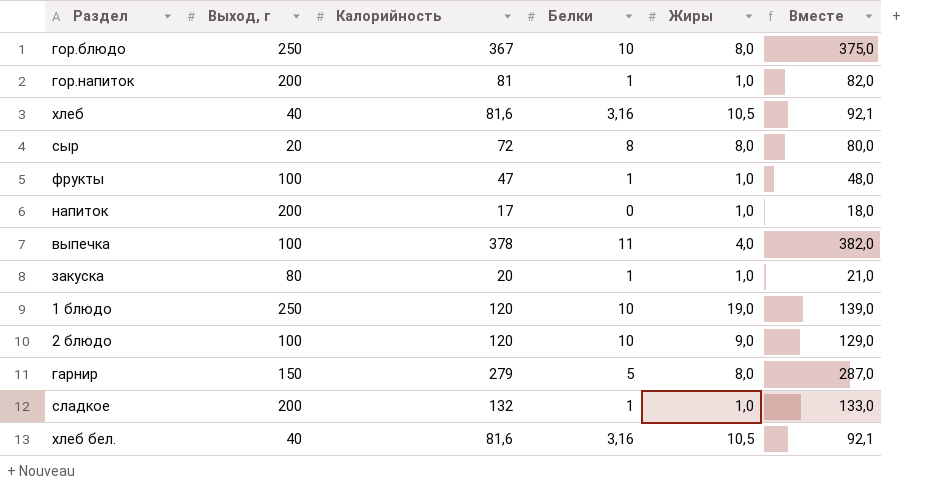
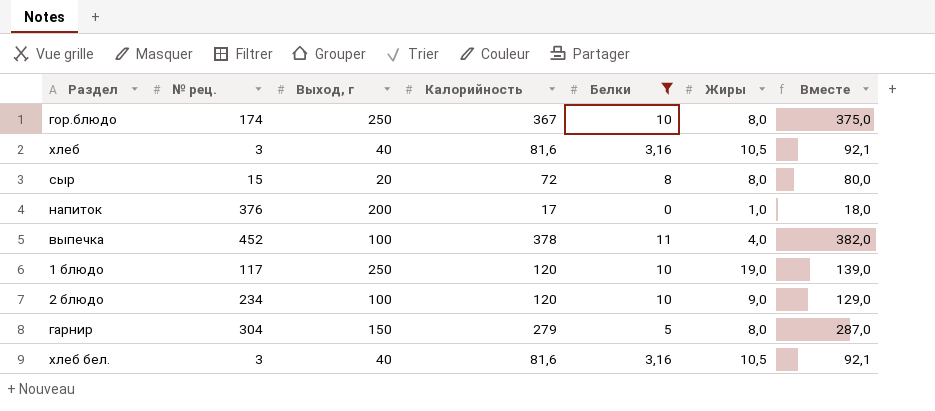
filter: none -> Белки != 1
column № рец. | position: none -> 2

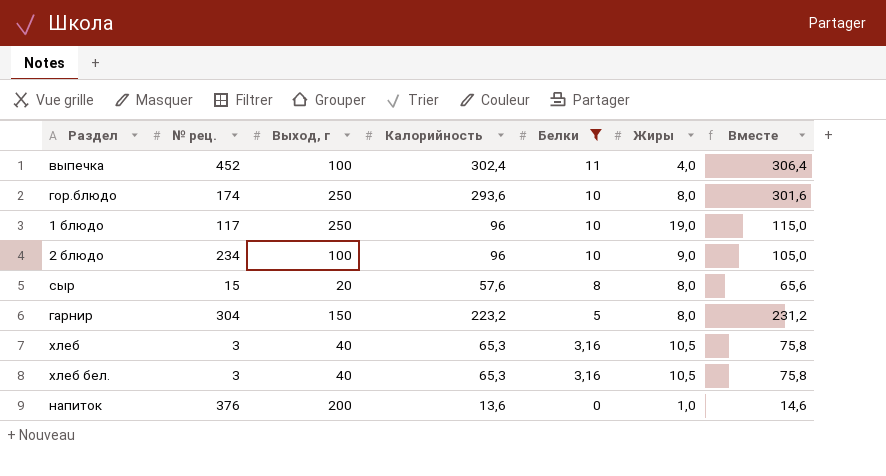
row order: none -> Белки descending
выпечка | Калорийность: 378 -> 302,4
выпечка | Вместе: 382,0 -> 306,4
гор.блюдо | Калорийность: 367 -> 293,6
гор.блюдо | Вместе: 375,0 -> 301,6
1 блюдо | Калорийность: 120 -> 96
1 блюдо | Вместе: 139,0 -> 115,0
2 блюдо | Калорийность: 120 -> 96
2 блюдо | Вместе: 129,0 -> 105,0
сыр | Калорийность: 72 -> 57,6
сыр | Вместе: 80,0 -> 65,6
гарнир | Калорийность: 279 -> 223,2
гарнир | Вместе: 287,0 -> 231,2
хлеб | Калорийность: 81,6 -> 65,3
хлеб | Вместе: 92,1 -> 75,8
хлеб бел. | Калорийность: 81,6 -> 65,3
хлеб бел. | Вместе: 92,1 -> 75,8
напиток | Калорийность: 17 -> 13,6
напиток | Вместе: 18,0 -> 14,6

